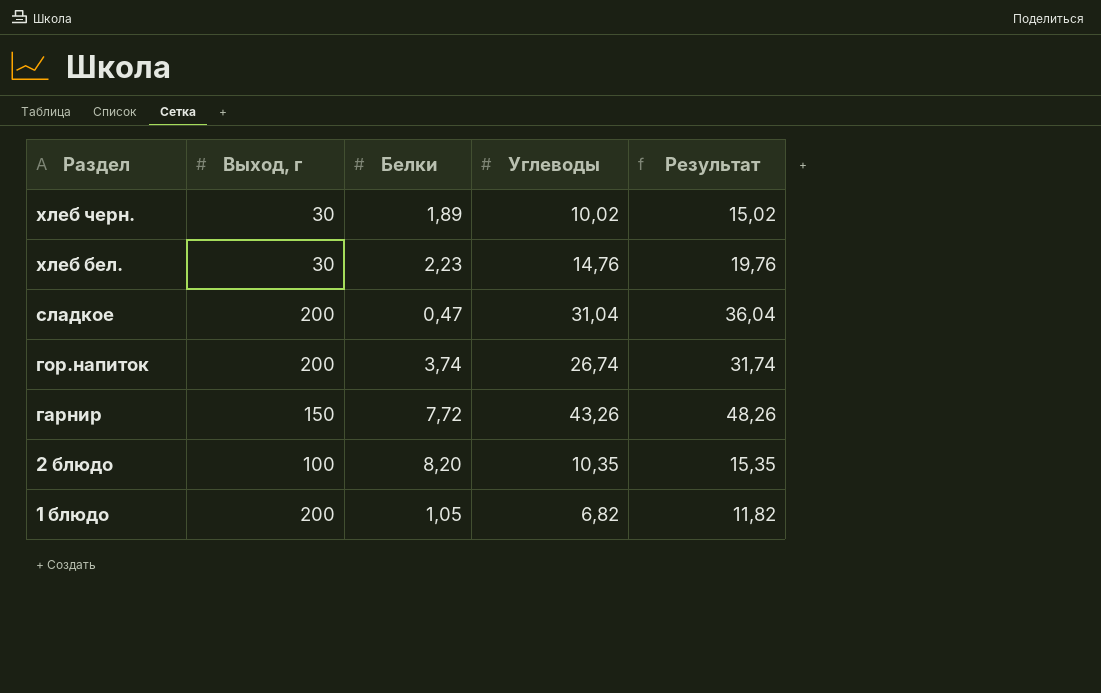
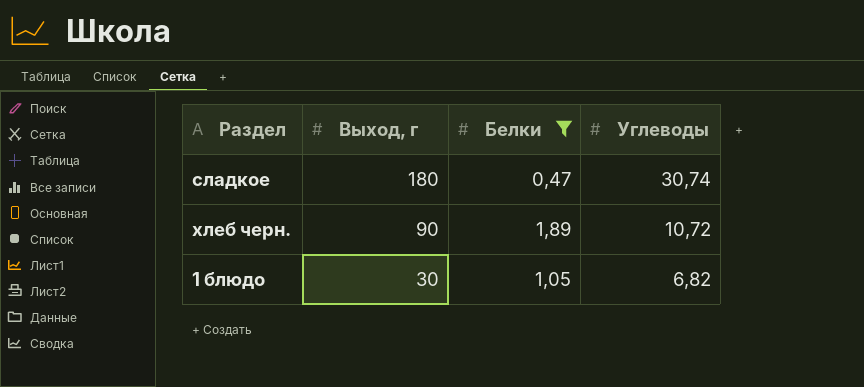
filter: none -> Белки <= 1,89
row order: Раздел descending -> Выход, г descending
column Результат | formula: [Углеводы] + 5 -> none
сладкое | Выход, г: 200 -> 180
сладкое | Углеводы: 31,04 -> 30,74
хлеб черн. | Выход, г: 30 -> 90
хлеб черн. | Углеводы: 10,02 -> 10,72
1 блюдо | Выход, г: 200 -> 30

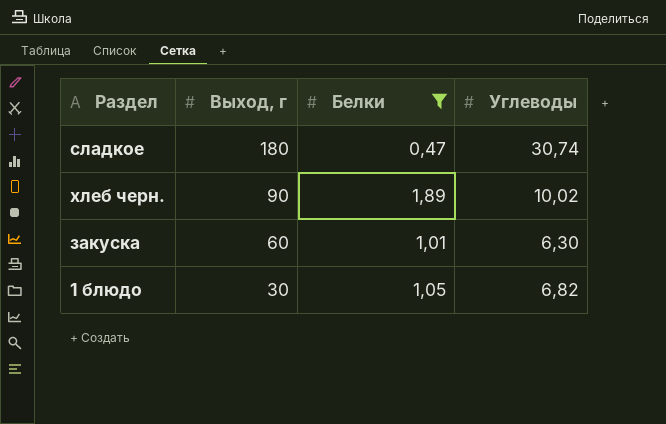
хлеб черн. | Углеводы: 10,72 -> 10,02
row закуска: none -> 60 | 1,01 | 6,30

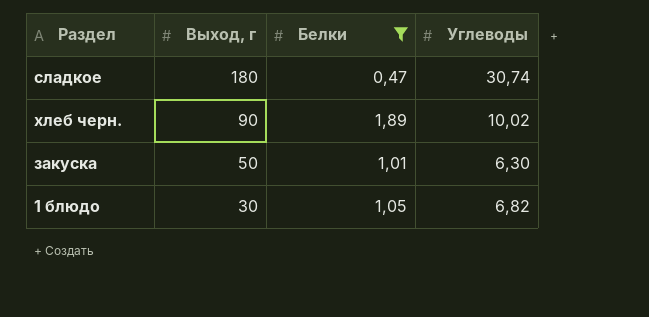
закуска | Выход, г: 60 -> 50

